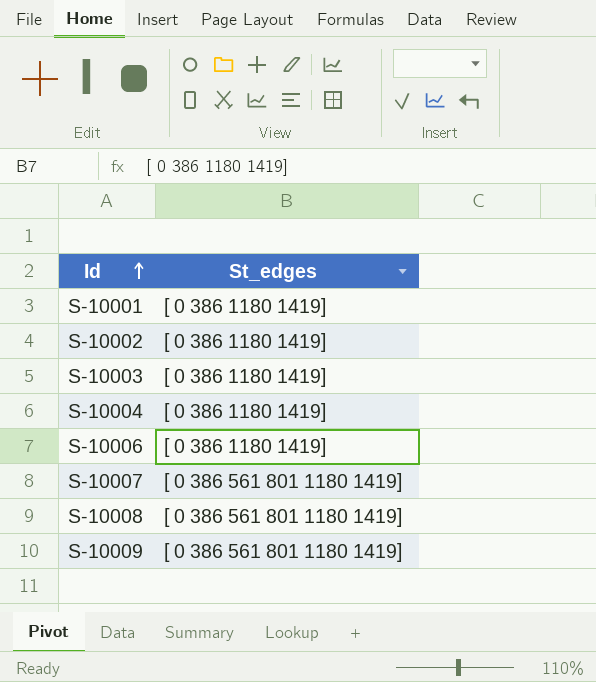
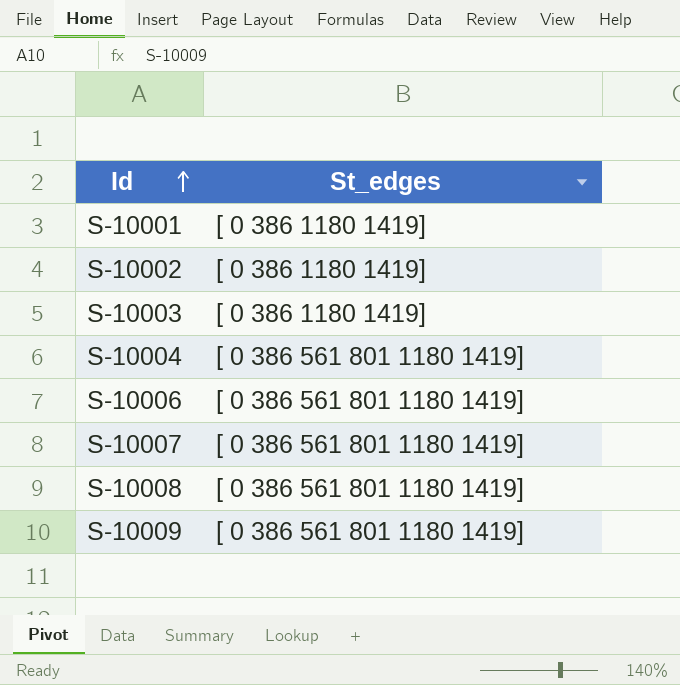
S-10004 | St_edges: [ 0 386 1180 1419] -> [ 0 386 561 801 1180 1419]
S-10006 | St_edges: [ 0 386 1180 1419] -> [ 0 386 561 801 1180 1419]

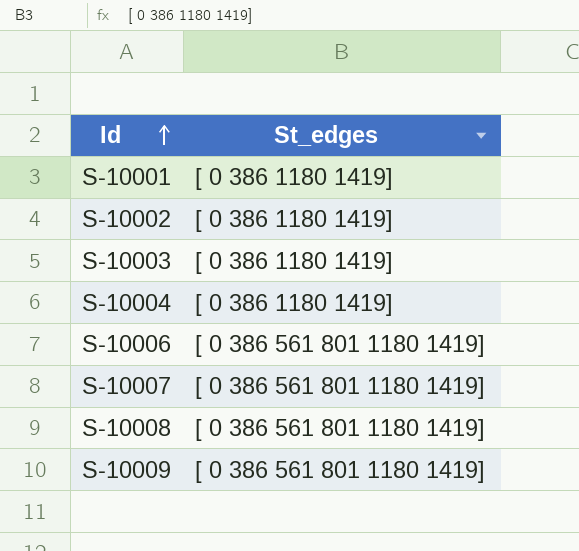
S-10004 | St_edges: [ 0 386 561 801 1180 1419] -> [ 0 386 1180 1419]

